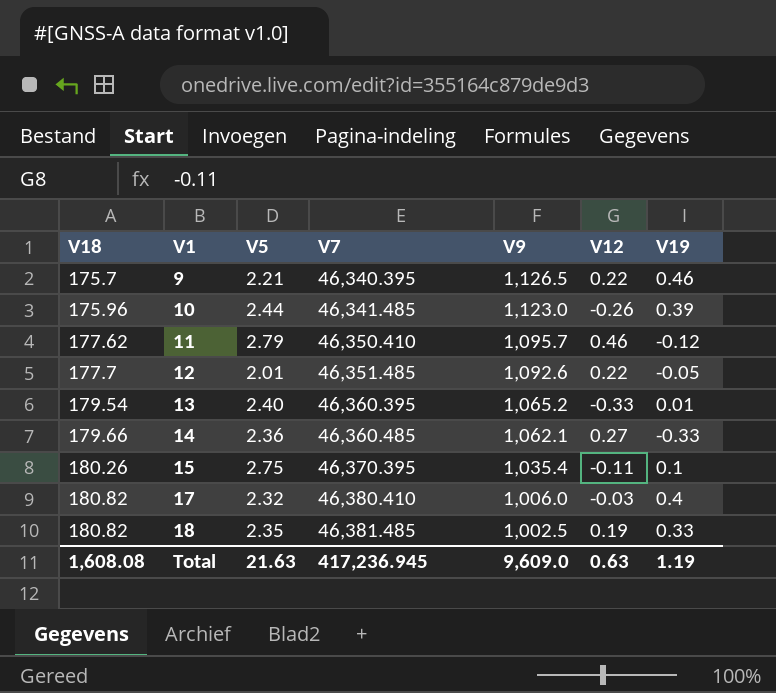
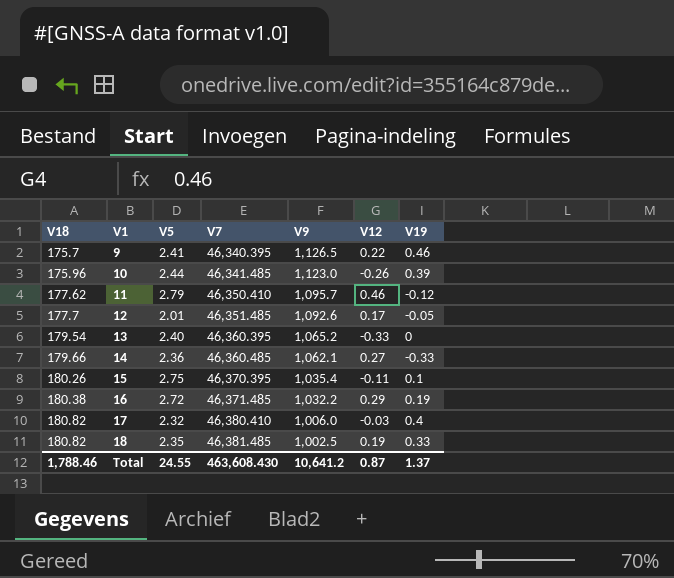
9 | V5: 2.21 -> 2.41
12 | V12: 0.22 -> 0.17
13 | V19: 0.01 -> 0
row 16: none -> 180.38 | 2.72 | 46,371.485 | 1,032.2 | 0.29 | 0.19
Total | V18: 1,608.08 -> 1,788.46
Total | V5: 21.63 -> 24.55
Total | V7: 417,236.945 -> 463,608.430
Total | V9: 9,609.0 -> 10,641.2
Total | V12: 0.63 -> 0.87
Total | V19: 1.19 -> 1.37

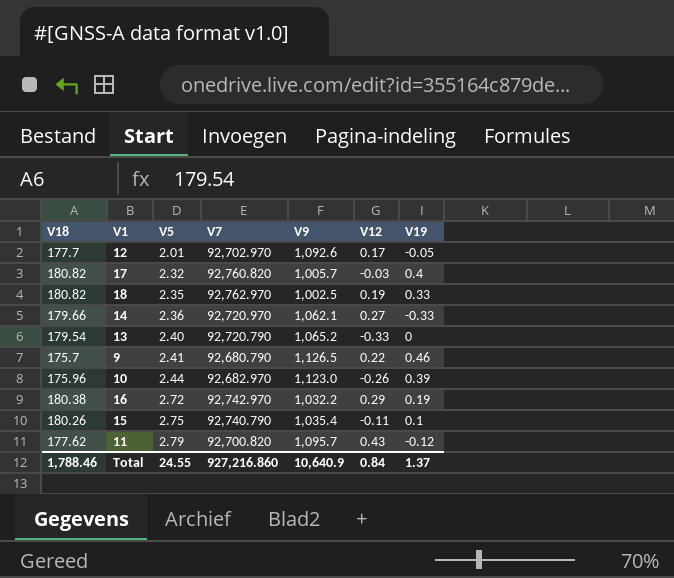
row order: V18 ascending -> V5 ascending
12 | V7: 46,351.485 -> 92,702.970
17 | V7: 46,380.410 -> 92,760.820
17 | V9: 1,006.0 -> 1,005.7
18 | V7: 46,381.485 -> 92,762.970
14 | V7: 46,360.485 -> 92,720.970
13 | V7: 46,360.395 -> 92,720.790
9 | V7: 46,340.395 -> 92,680.790
10 | V7: 46,341.485 -> 92,682.970
16 | V7: 46,371.485 -> 92,742.970
15 | V7: 46,370.395 -> 92,740.790
11 | V7: 46,350.410 -> 92,700.820
11 | V12: 0.46 -> 0.43
Total | V7: 463,608.430 -> 927,216.860
Total | V9: 10,641.2 -> 10,640.9
Total | V12: 0.87 -> 0.84

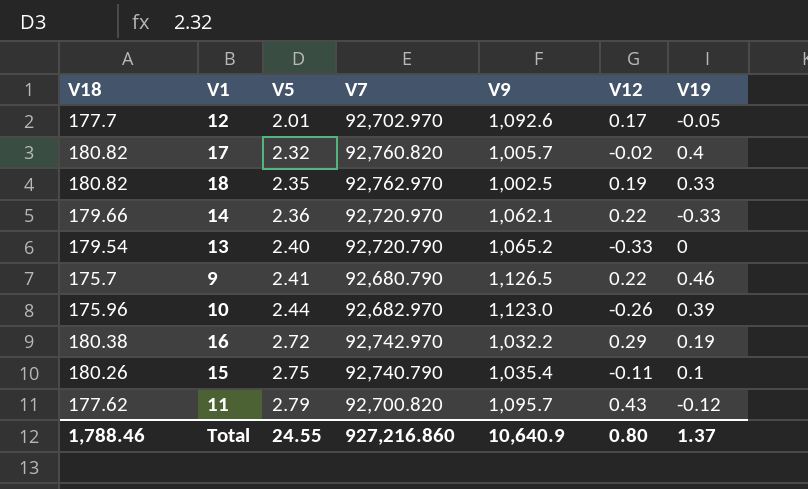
17 | V12: -0.03 -> -0.02
14 | V12: 0.27 -> 0.22
Total | V12: 0.84 -> 0.80

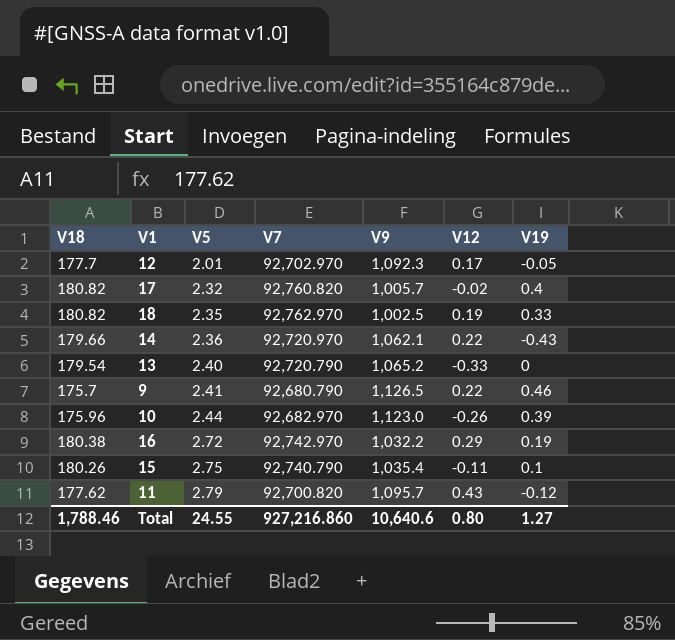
12 | V9: 1,092.6 -> 1,092.3
14 | V19: -0.33 -> -0.43
Total | V9: 10,640.9 -> 10,640.6
Total | V19: 1.37 -> 1.27

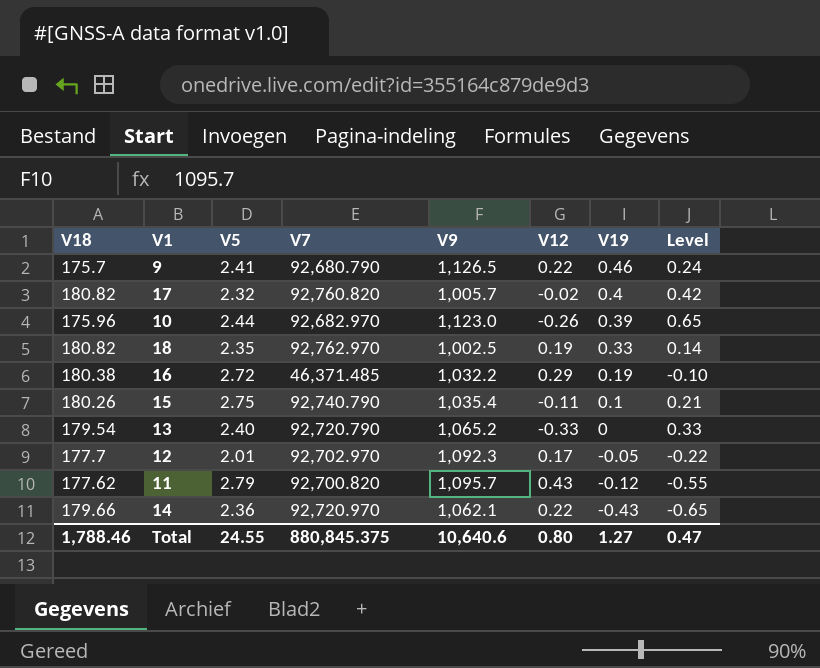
row order: V5 ascending -> V19 descending
column Level | formula: none -> [V19] - [V12]
16 | V7: 92,742.970 -> 46,371.485
Total | V7: 927,216.860 -> 880,845.375

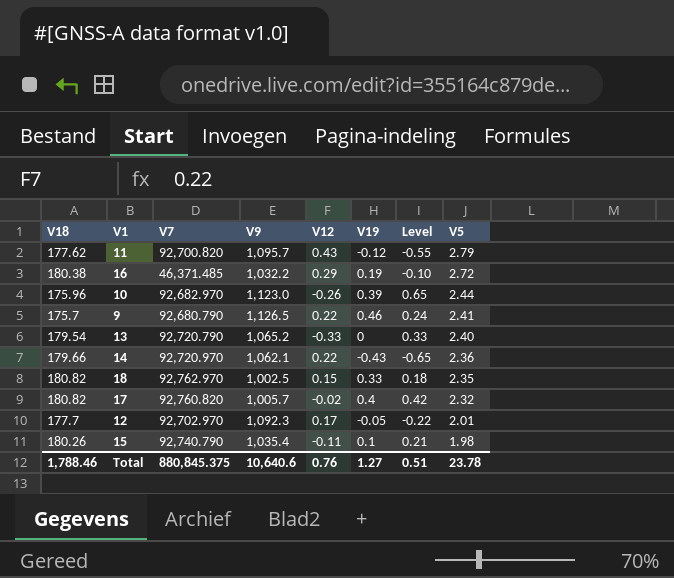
row order: V19 descending -> V5 descending
column V5 | position: 3 -> 8
18 | V12: 0.19 -> 0.15
18 | Level: 0.14 -> 0.18
15 | V5: 2.75 -> 1.98
Total | V12: 0.80 -> 0.76
Total | Level: 0.47 -> 0.51
Total | V5: 24.55 -> 23.78

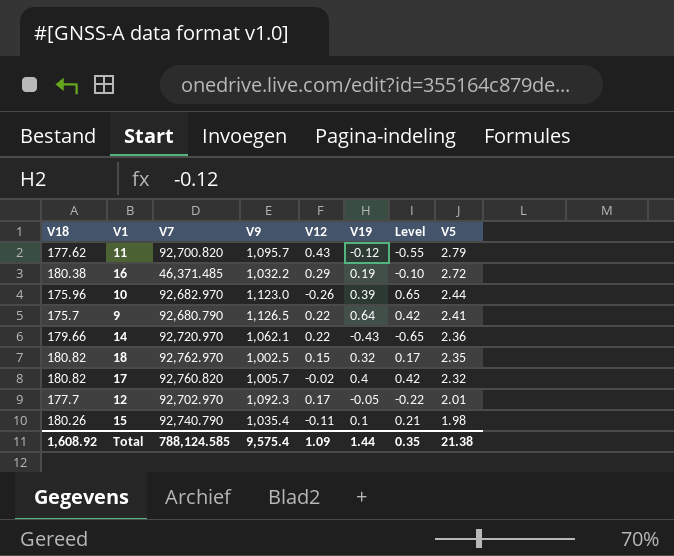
row 13: 179.54 | 92,720.790 | 1,065.2 | -0.33 | 0 | 0.33 | 2.40 -> none
9 | V19: 0.46 -> 0.64
9 | Level: 0.24 -> 0.42
18 | V19: 0.33 -> 0.32
18 | Level: 0.18 -> 0.17
Total | V18: 1,788.46 -> 1,608.92
Total | V7: 880,845.375 -> 788,124.585
Total | V9: 10,640.6 -> 9,575.4
Total | V12: 0.76 -> 1.09
Total | V19: 1.27 -> 1.44
Total | Level: 0.51 -> 0.35
Total | V5: 23.78 -> 21.38

